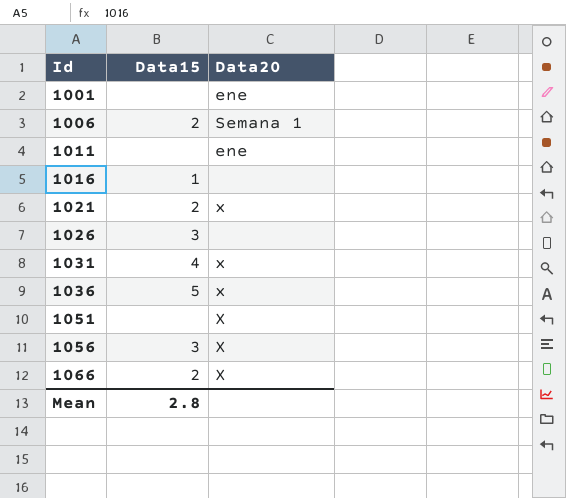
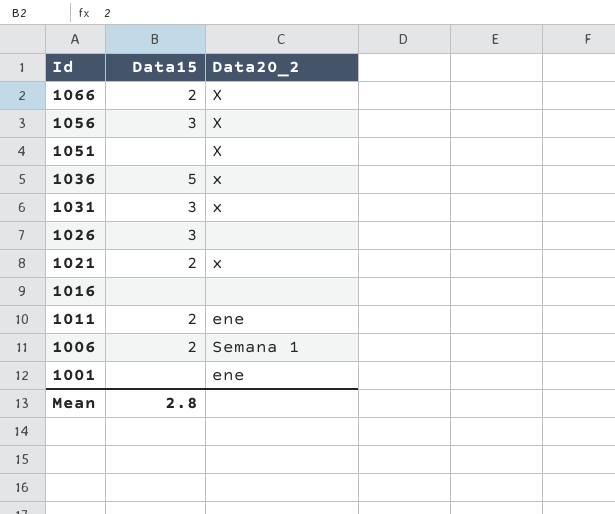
row order: Id ascending -> Id descending
column name: Data20 -> Data20_2
1031 | Data15: 4 -> 3
1016 | Data15: 1 -> none
1011 | Data15: none -> 2

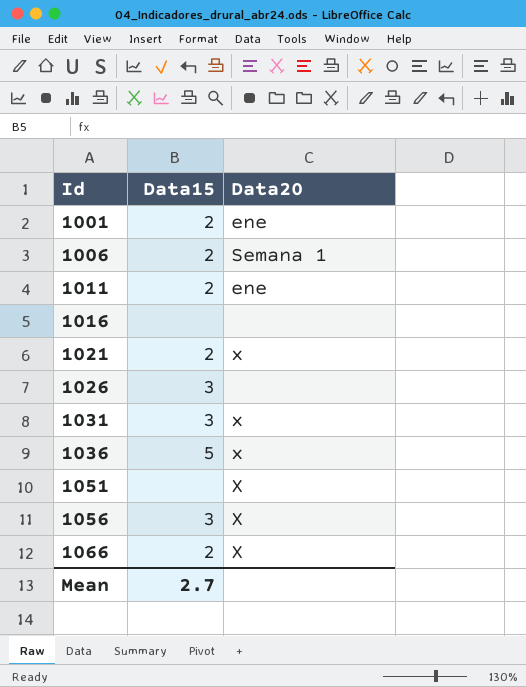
row order: Id descending -> Id ascending
column name: Data20_2 -> Data20
1001 | Data15: none -> 2
Mean | Data15: 2.8 -> 2.7

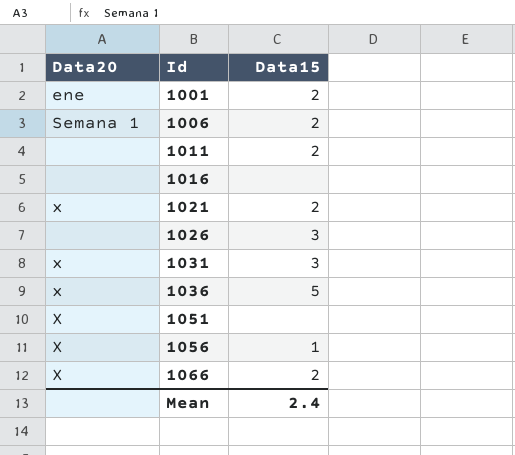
column Data20 | position: 3 -> 1
1011 | Data20: ene -> none
1056 | Data15: 3 -> 1
Mean | Data15: 2.7 -> 2.4

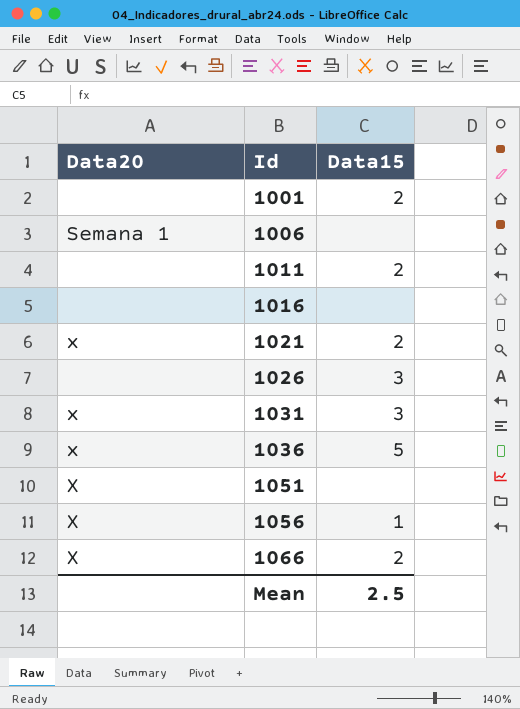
1001 | Data20: ene -> none
1006 | Data15: 2 -> none
Mean | Data15: 2.4 -> 2.5

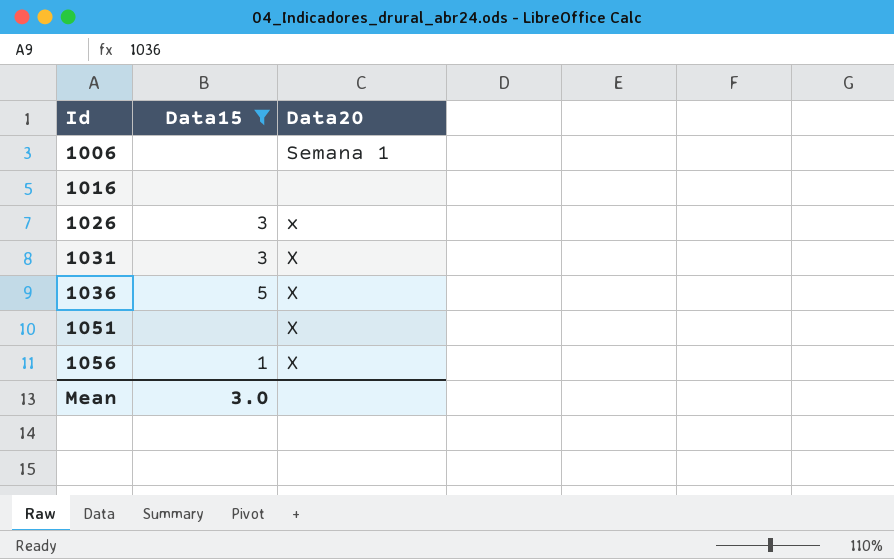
filter: none -> Data15 != 2
column Data20 | position: 1 -> 3
1026 | Data20: none -> x
1031 | Data20: x -> X
1036 | Data20: x -> X
Mean | Data15: 2.5 -> 3.0

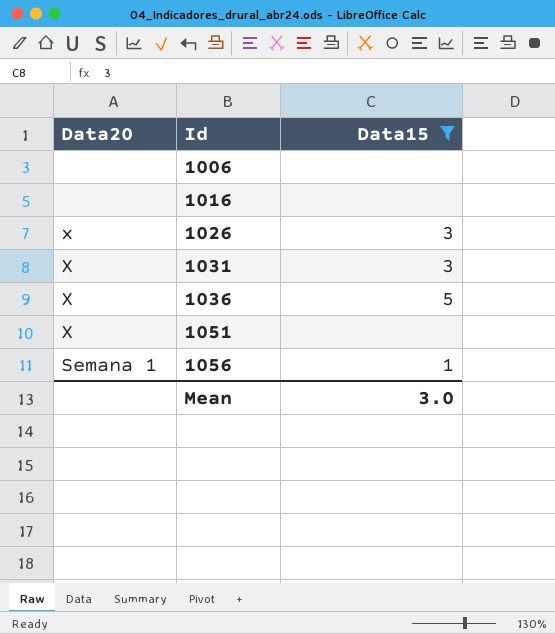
column Data20 | position: 3 -> 1
1006 | Data20: Semana 1 -> none
1056 | Data20: X -> Semana 1

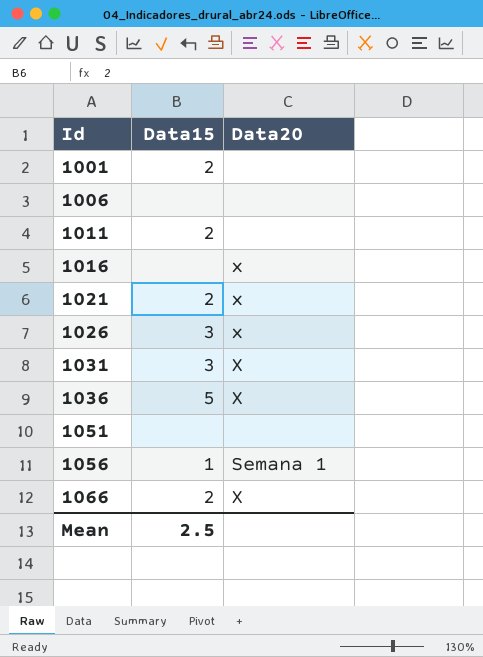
filter: Data15 != 2 -> none
column Data20 | position: 1 -> 3
1016 | Data20: none -> x
1051 | Data20: X -> none
Mean | Data15: 3.0 -> 2.5

